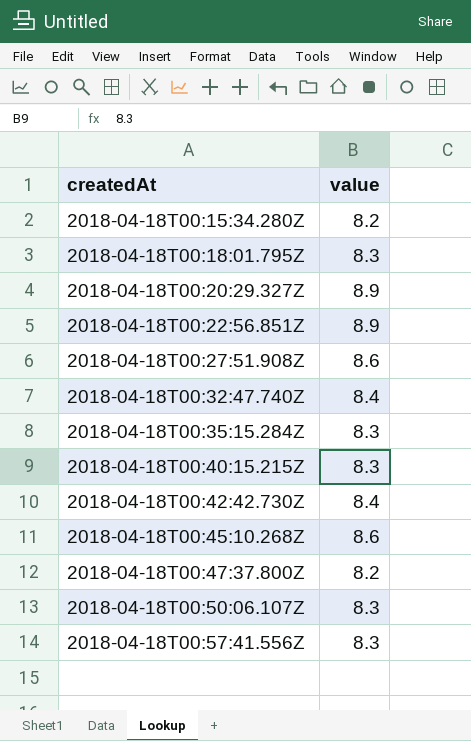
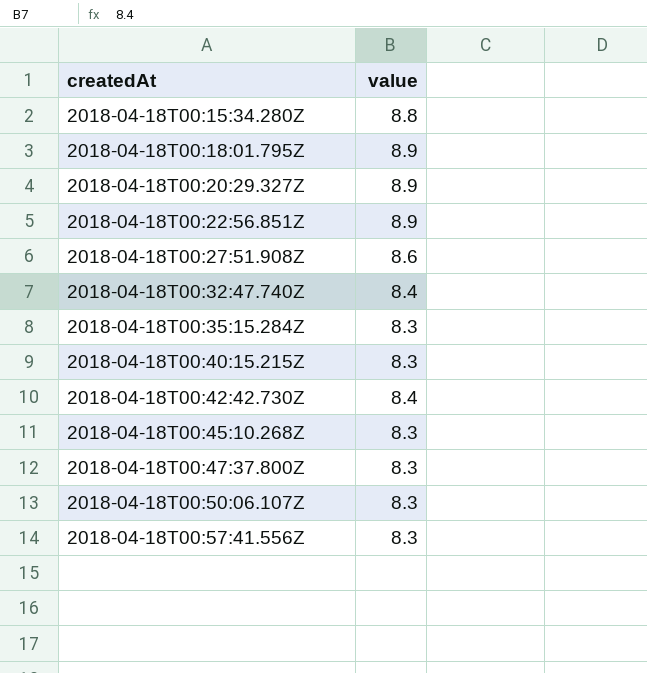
2018-04-18T00:15:34.280Z | value: 8.2 -> 8.8
2018-04-18T00:18:01.795Z | value: 8.3 -> 8.9
2018-04-18T00:45:10.268Z | value: 8.6 -> 8.3
2018-04-18T00:47:37.800Z | value: 8.2 -> 8.3

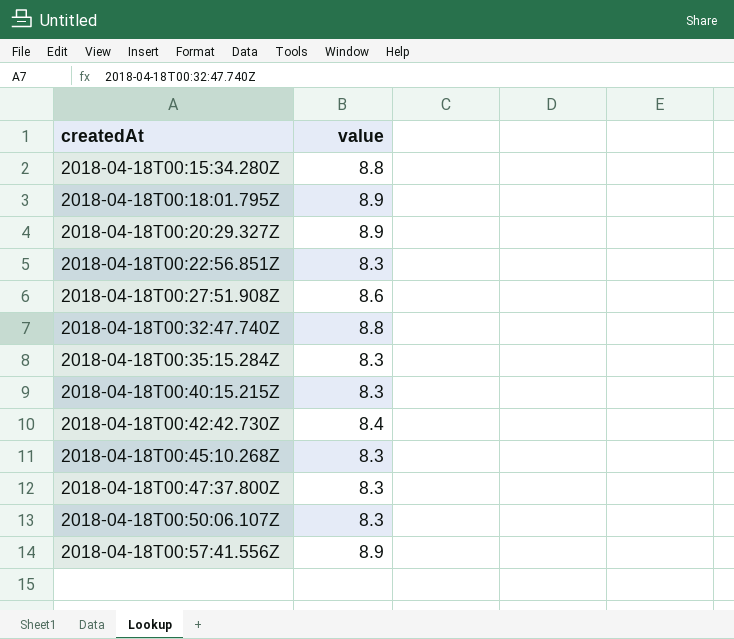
2018-04-18T00:22:56.851Z | value: 8.9 -> 8.3
2018-04-18T00:32:47.740Z | value: 8.4 -> 8.8
2018-04-18T00:57:41.556Z | value: 8.3 -> 8.9

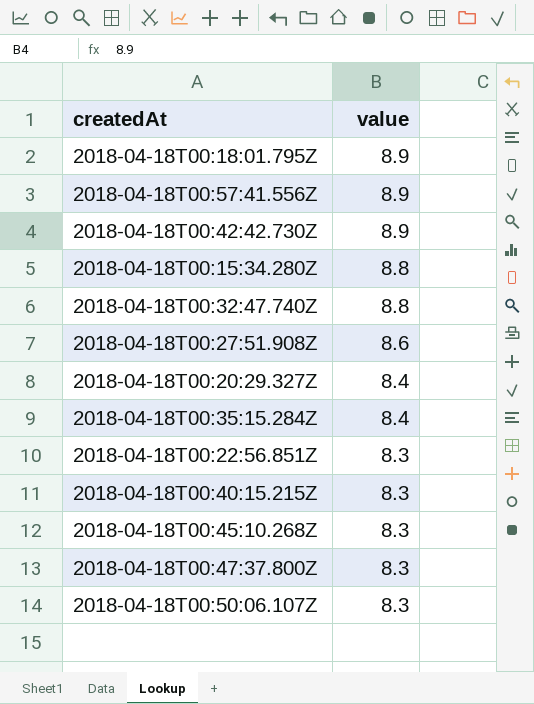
row order: createdAt ascending -> value descending
2018-04-18T00:42:42.730Z | value: 8.4 -> 8.9
2018-04-18T00:20:29.327Z | value: 8.9 -> 8.4
2018-04-18T00:35:15.284Z | value: 8.3 -> 8.4

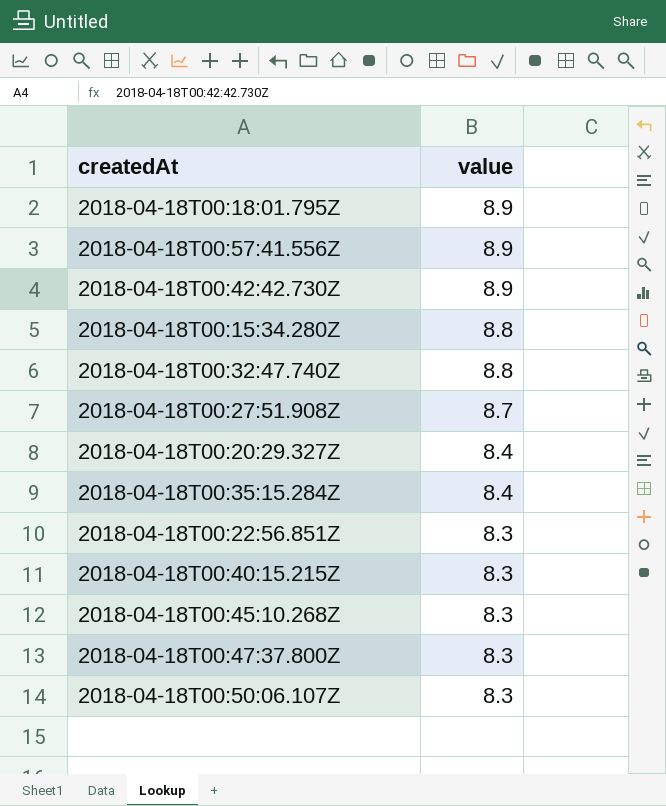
2018-04-18T00:27:51.908Z | value: 8.6 -> 8.7

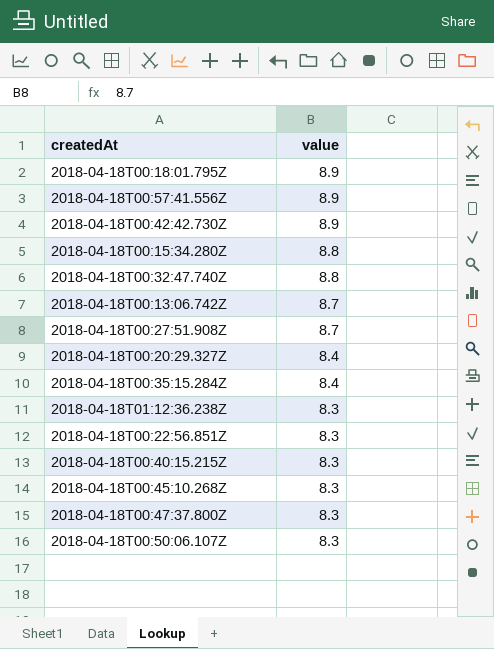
row 2018-04-18T00:13:06.742Z: none -> 8.7
row 2018-04-18T01:12:36.238Z: none -> 8.3

